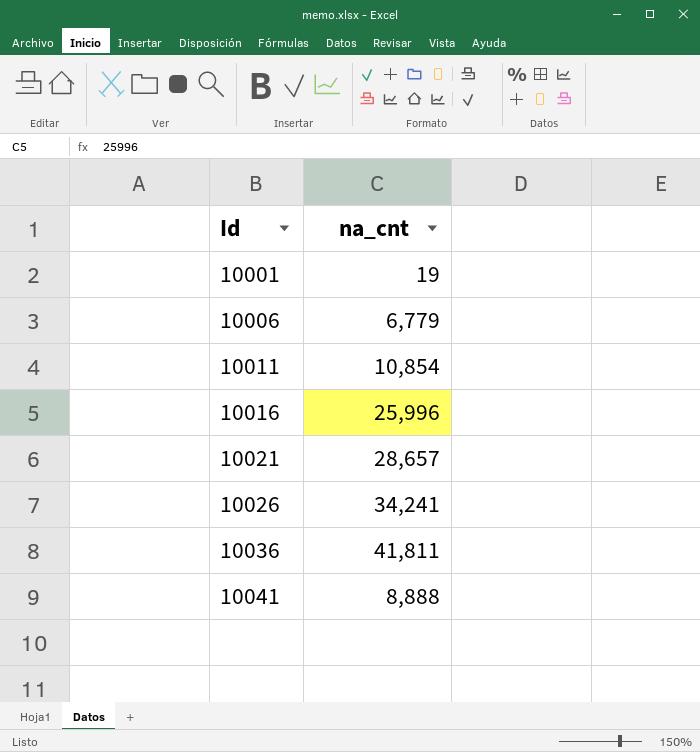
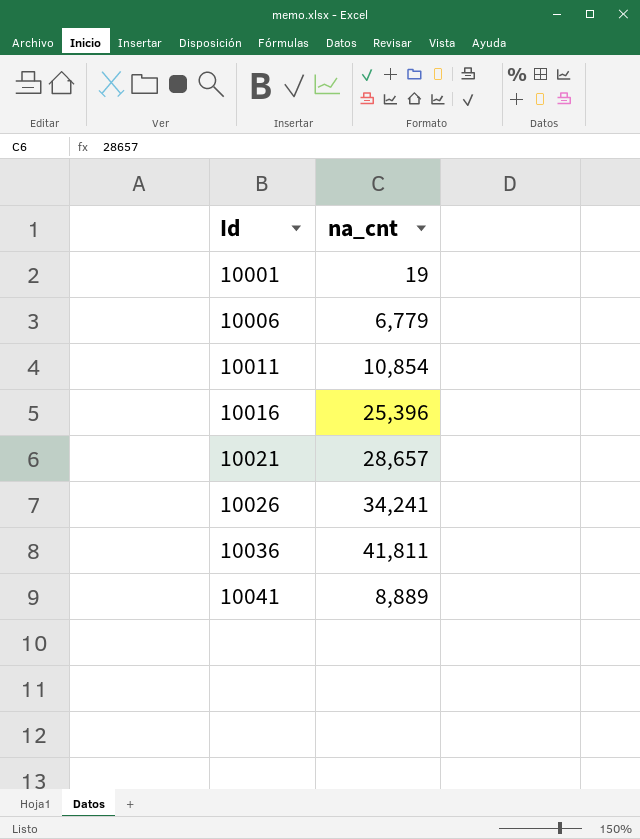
10016 | na_cnt: 25,996 -> 25,396
10041 | na_cnt: 8,888 -> 8,889

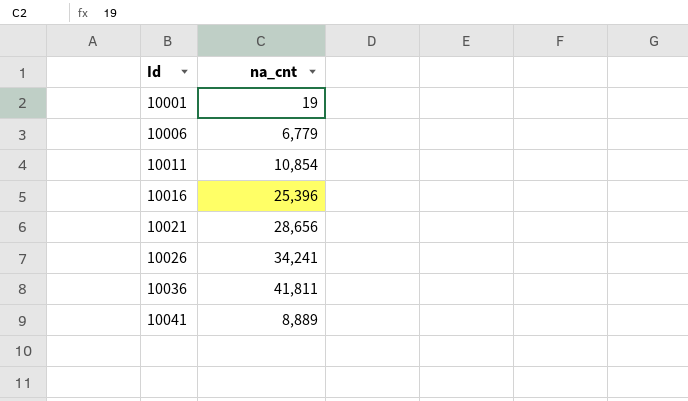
10021 | na_cnt: 28,657 -> 28,656

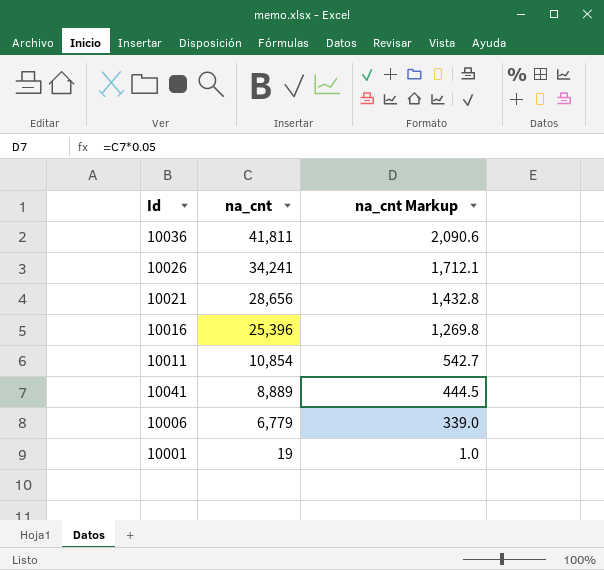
row order: Id ascending -> na_cnt descending
column na_cnt Markup | formula: none -> [na_cnt] * 0.05

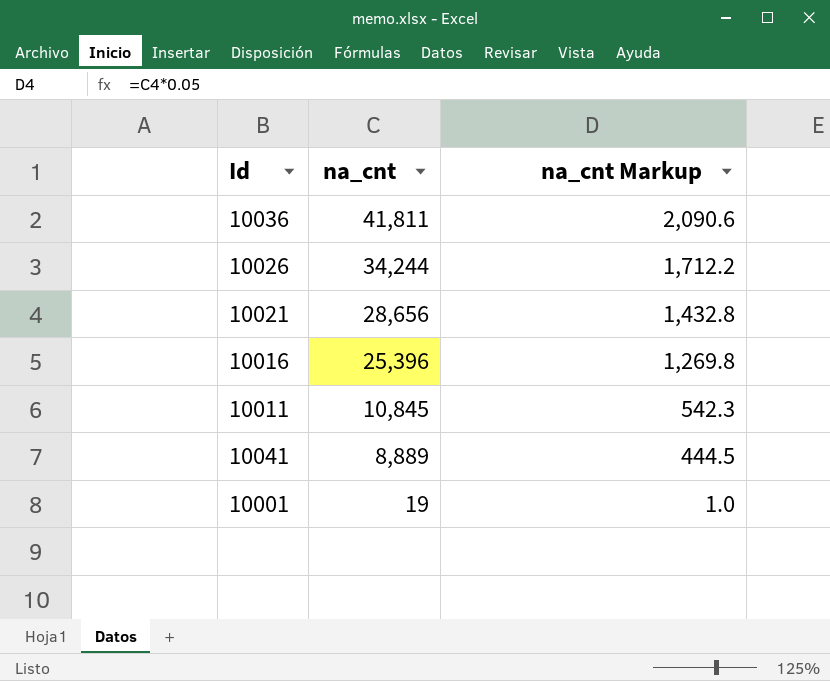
row 10006: 6,779 | 339.0 -> none
10026 | na_cnt: 34,241 -> 34,244
10026 | na_cnt Markup: 1,712.1 -> 1,712.2
10011 | na_cnt: 10,854 -> 10,845
10011 | na_cnt Markup: 542.7 -> 542.3

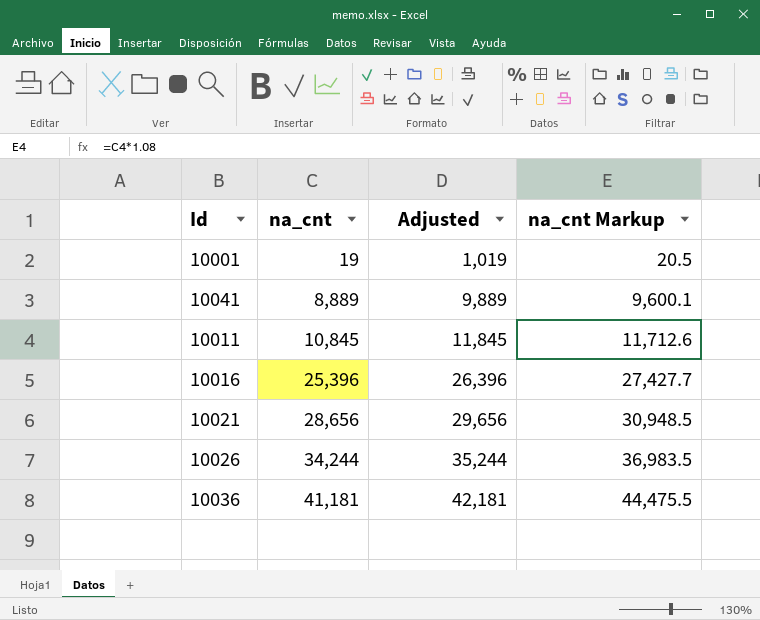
row order: na_cnt descending -> na_cnt ascending
column Adjusted | formula: none -> [na_cnt] + 1000
column na_cnt Markup | formula: [na_cnt] * 0.05 -> [na_cnt] * 1.08
10036 | na_cnt: 41,811 -> 41,181

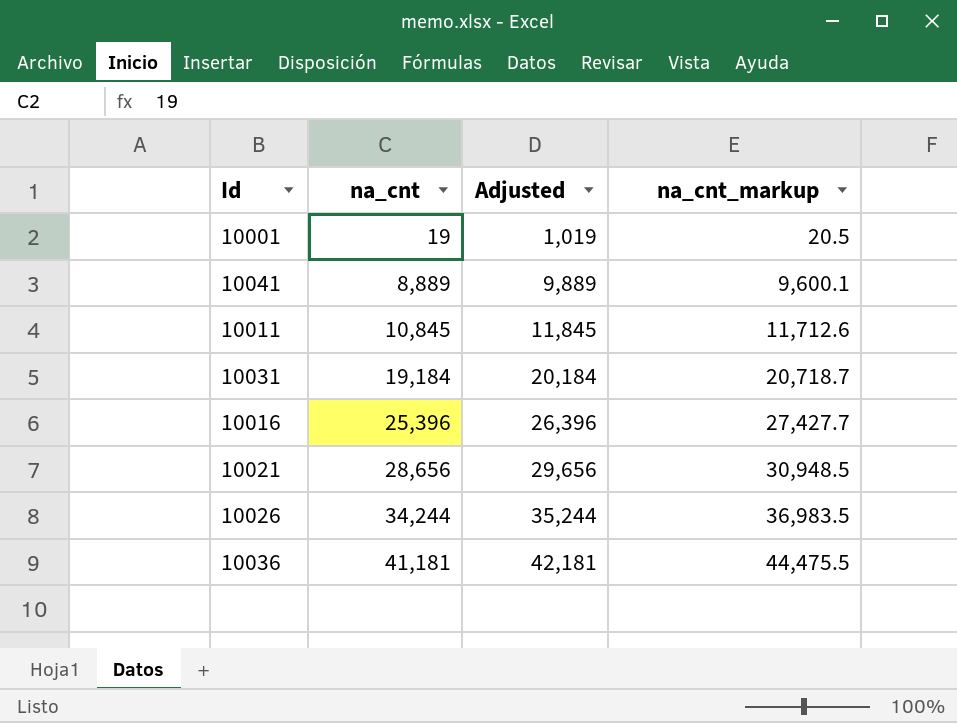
column name: na_cnt Markup -> na_cnt_markup
row 10031: none -> 19,184 | 20,184 | 20,718.7

